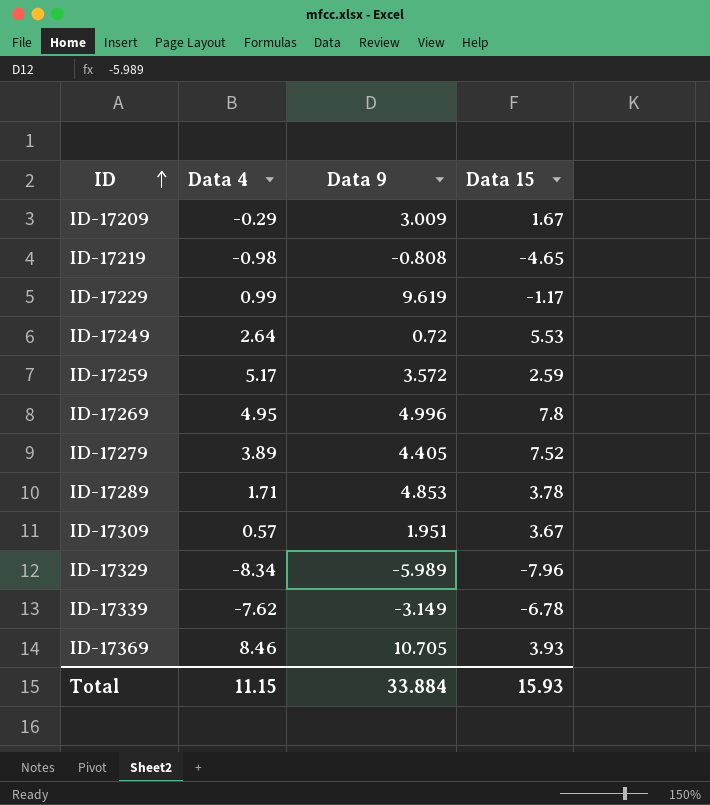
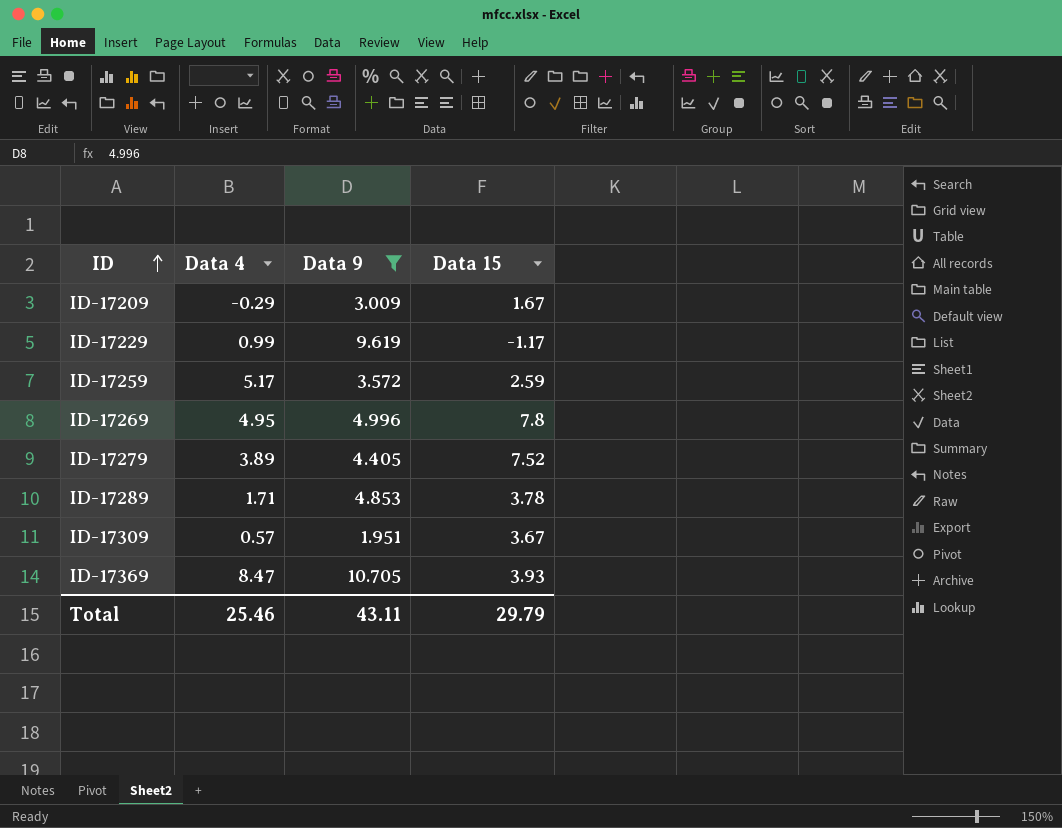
filter: none -> Data 9 >= 1.951
ID-17369 | Data 4: 8.46 -> 8.47
Total | Data 4: 11.15 -> 25.46
Total | Data 9: 33.884 -> 43.11
Total | Data 15: 15.93 -> 29.79

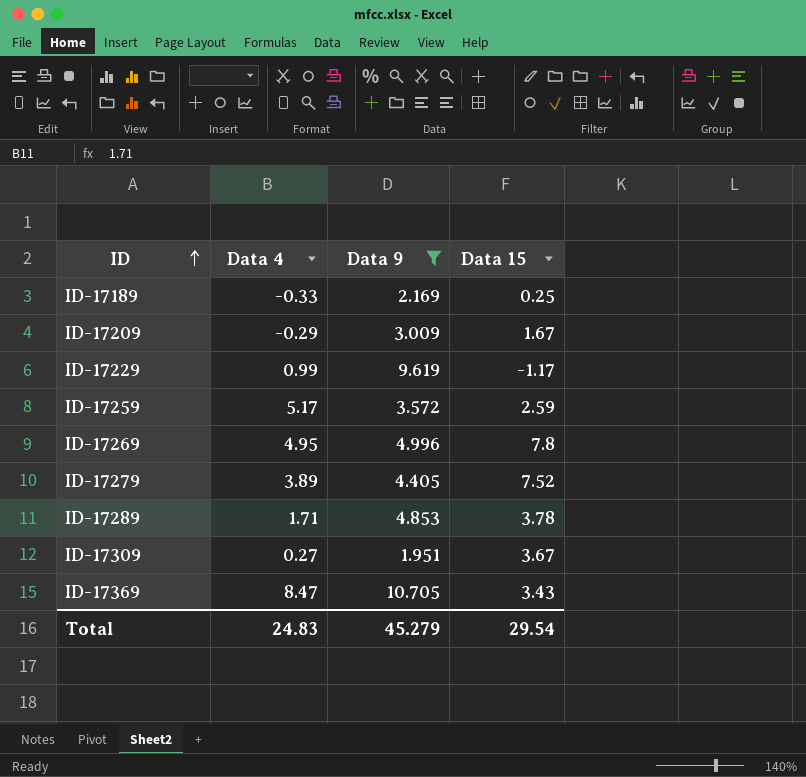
row ID-17189: none -> -0.33 | 2.169 | 0.25
ID-17309 | Data 4: 0.57 -> 0.27
ID-17369 | Data 15: 3.93 -> 3.43
Total | Data 4: 25.46 -> 24.83
Total | Data 9: 43.11 -> 45.279
Total | Data 15: 29.79 -> 29.54

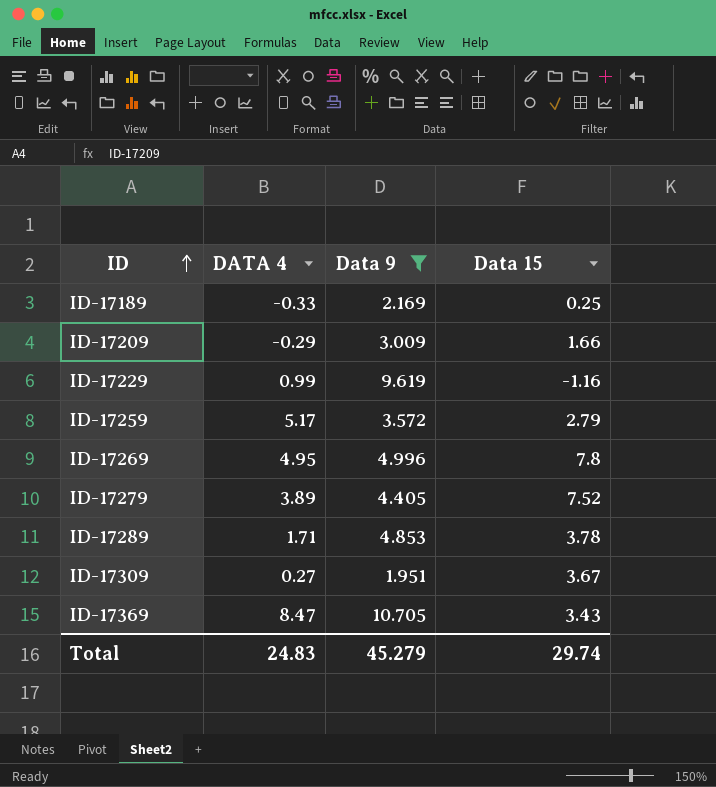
column name: Data 4 -> DATA 4
ID-17209 | Data 15: 1.67 -> 1.66
ID-17229 | Data 15: -1.17 -> -1.16
ID-17259 | Data 15: 2.59 -> 2.79
Total | Data 15: 29.54 -> 29.74

